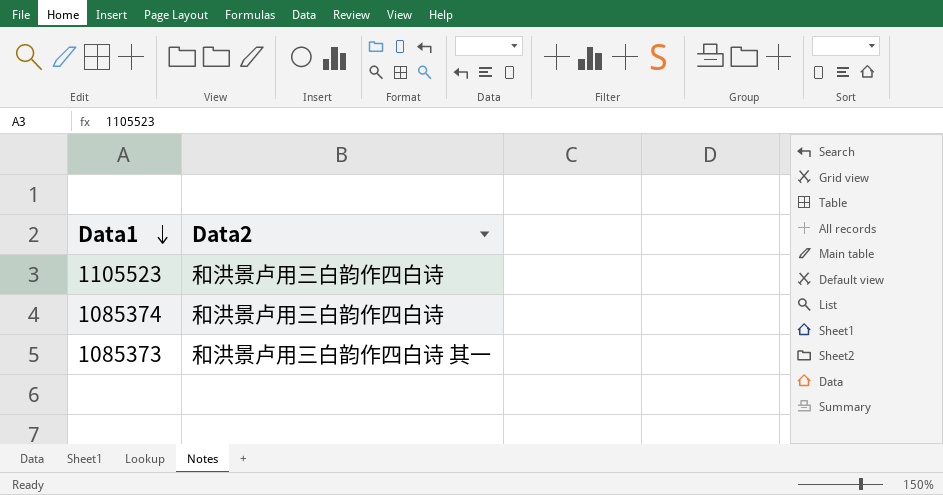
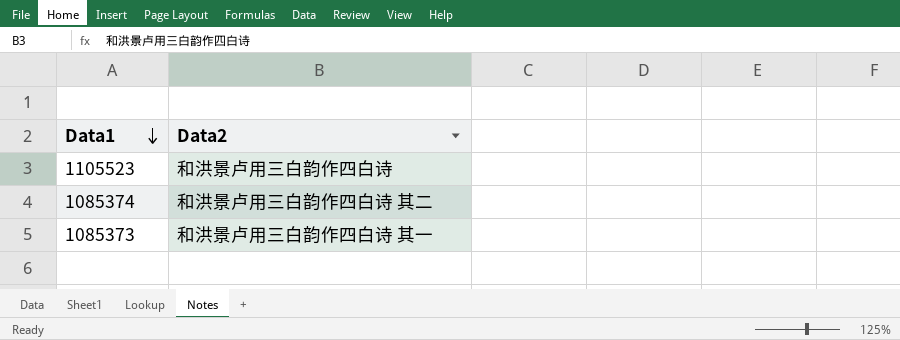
1085374 | Data2: 和洪景卢用三白韵作四白诗 -> 和洪景卢用三白韵作四白诗 其二

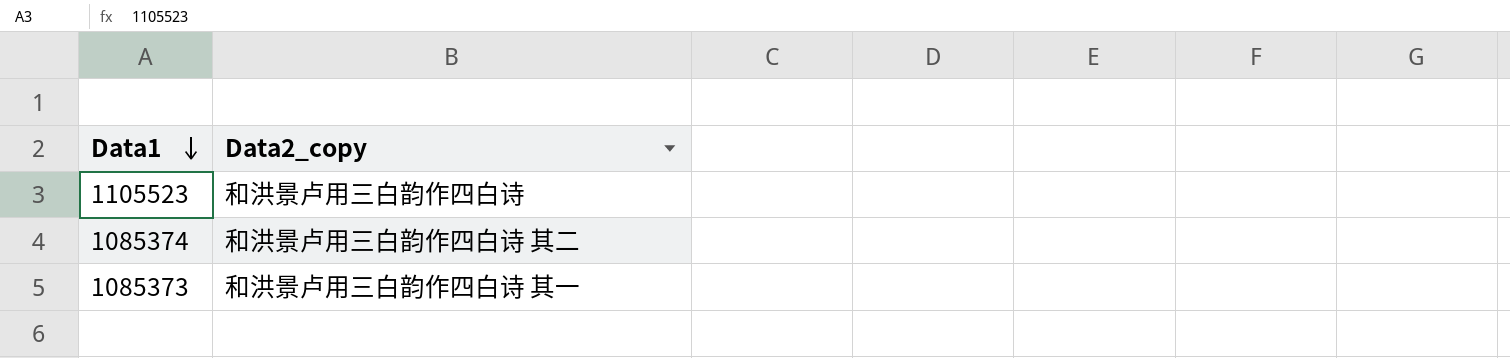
column name: Data2 -> Data2_copy

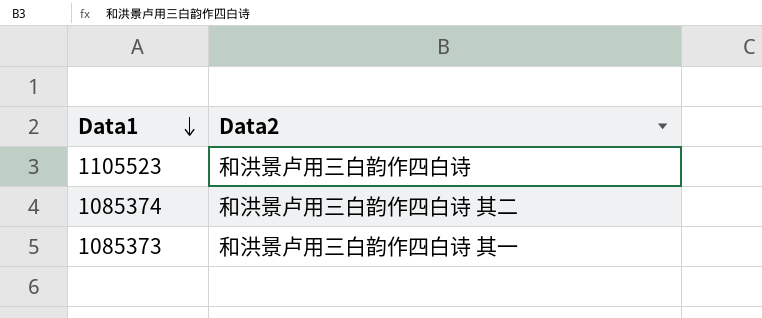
column name: Data2_copy -> Data2

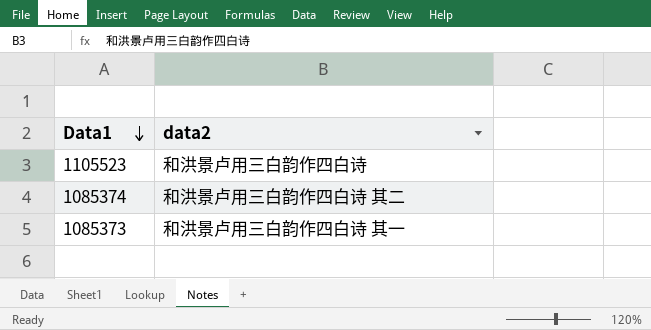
column name: Data2 -> data2

